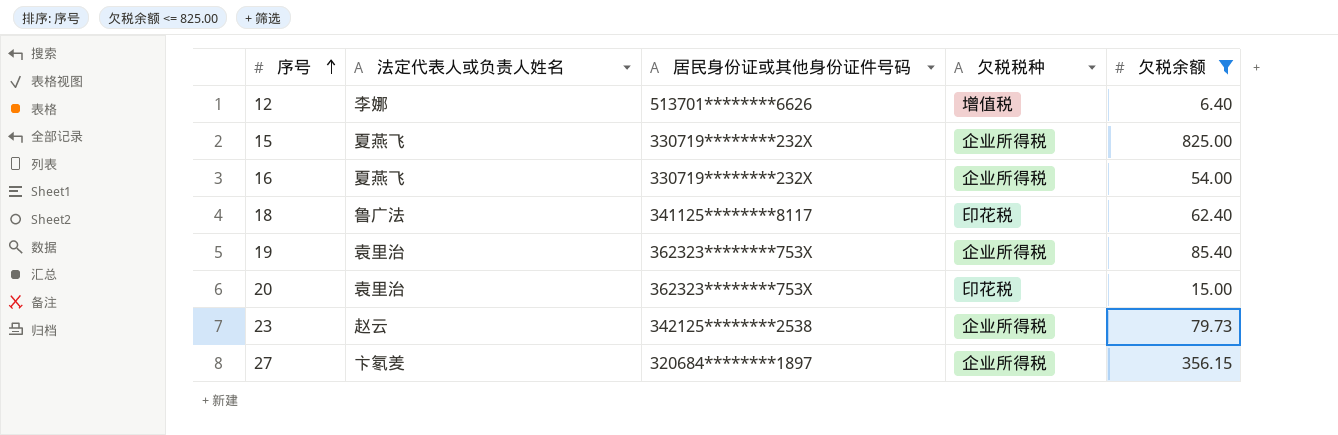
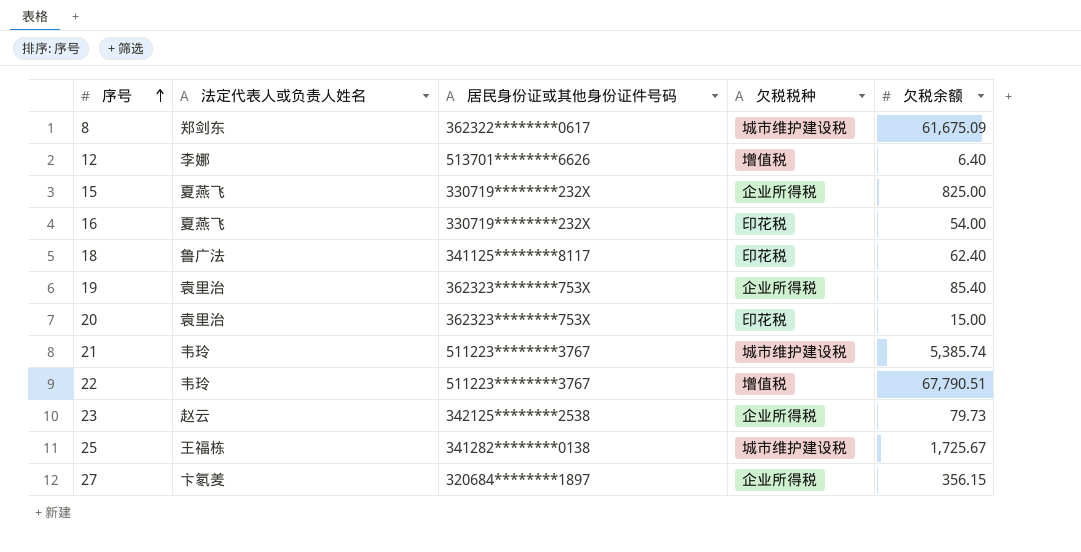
filter: 欠税余额 <= 825.00 -> none
16 | 欠税税种: 企业所得税 -> 印花税

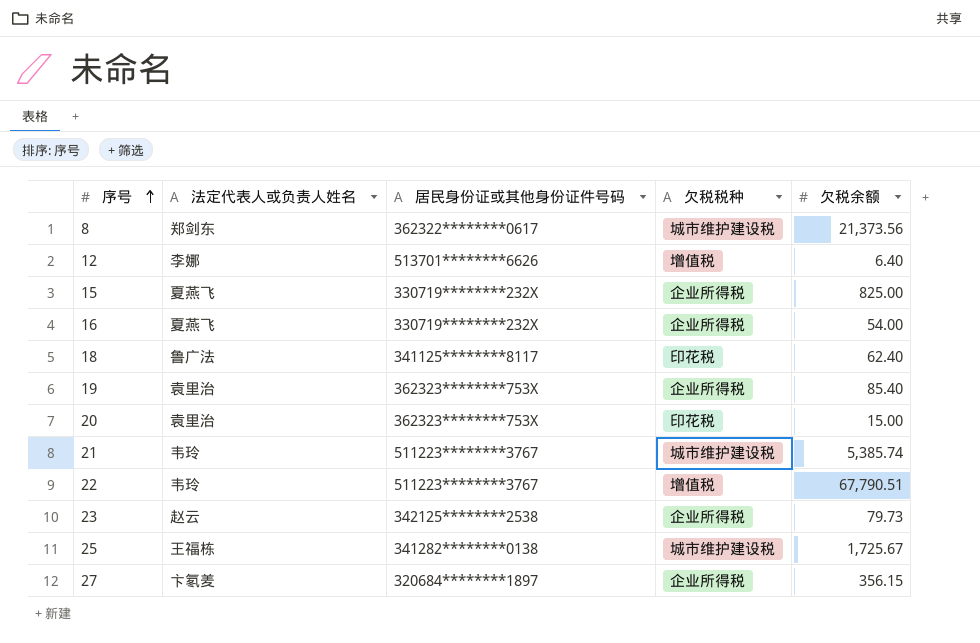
8 | 欠税余额: 61,675.09 -> 21,373.56
16 | 欠税税种: 印花税 -> 企业所得税

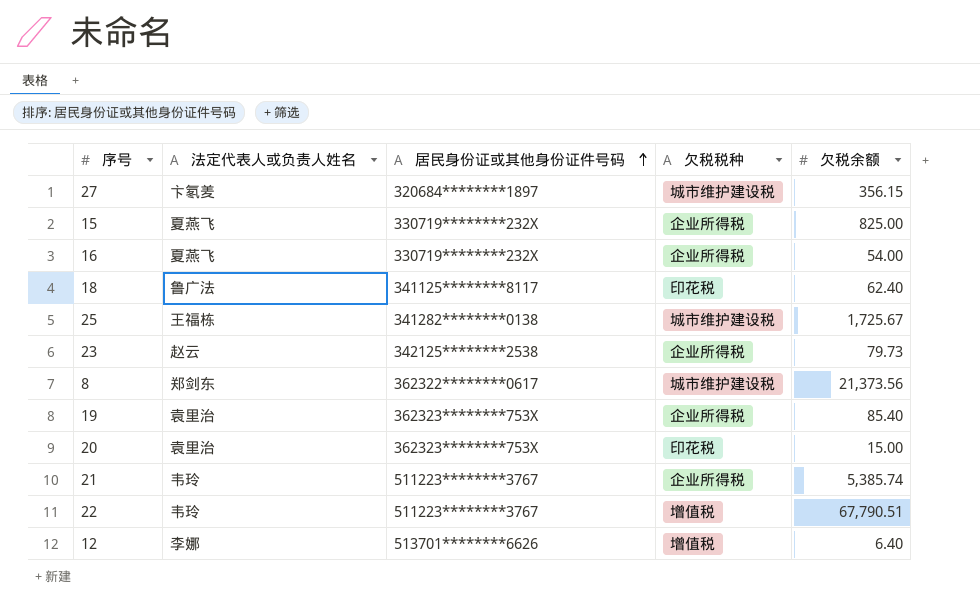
row order: 序号 ascending -> 居民身份证或其他身份证件号码 ascending
27 | 欠税税种: 企业所得税 -> 城市维护建设税
21 | 欠税税种: 城市维护建设税 -> 企业所得税

